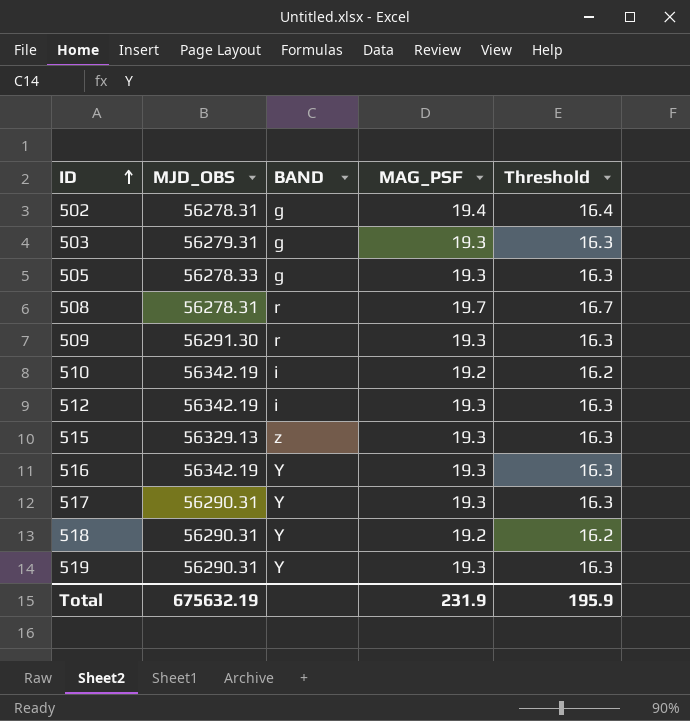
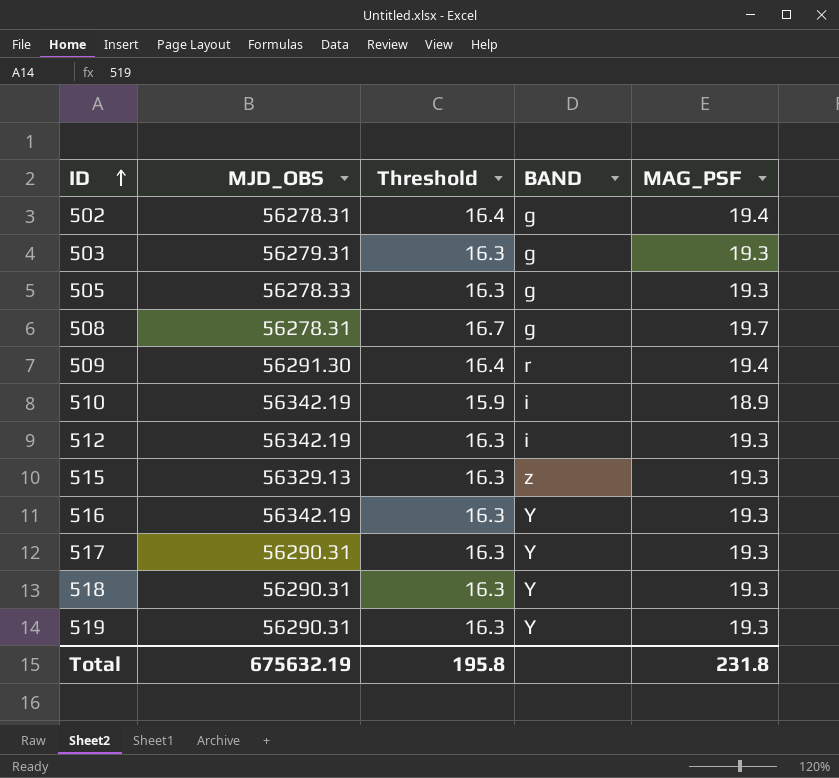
column Threshold | position: 5 -> 3
508 | BAND: r -> g
509 | Threshold: 16.3 -> 16.4
509 | MAG_PSF: 19.3 -> 19.4
510 | Threshold: 16.2 -> 15.9
510 | MAG_PSF: 19.2 -> 18.9
518 | Threshold: 16.2 -> 16.3
518 | MAG_PSF: 19.2 -> 19.3
Total | Threshold: 195.9 -> 195.8
Total | MAG_PSF: 231.9 -> 231.8

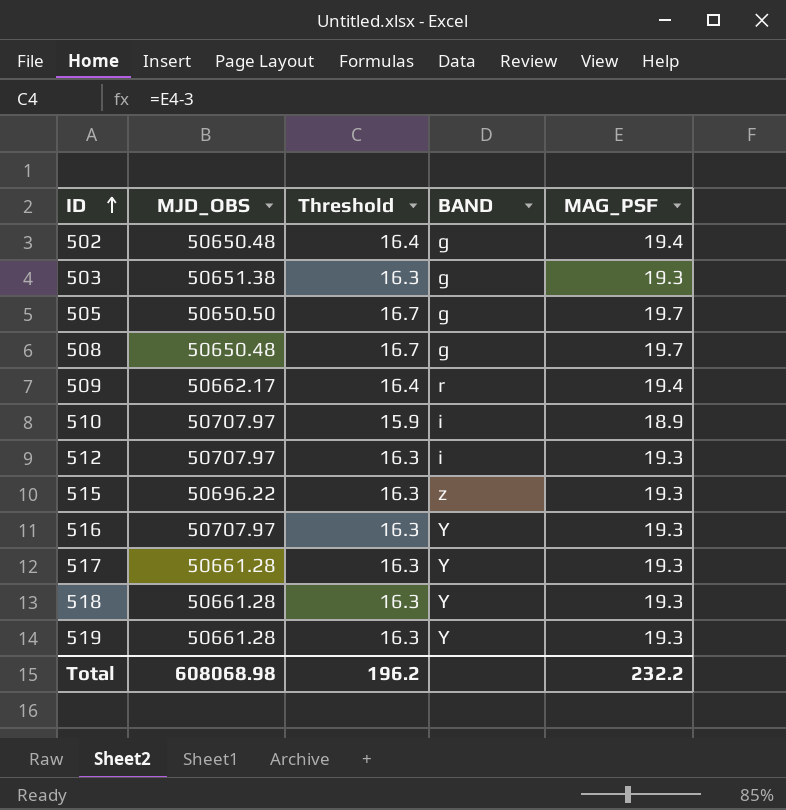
502 | MJD_OBS: 56278.31 -> 50650.48
503 | MJD_OBS: 56279.31 -> 50651.38
505 | MJD_OBS: 56278.33 -> 50650.50
505 | Threshold: 16.3 -> 16.7
505 | MAG_PSF: 19.3 -> 19.7
508 | MJD_OBS: 56278.31 -> 50650.48
509 | MJD_OBS: 56291.30 -> 50662.17
510 | MJD_OBS: 56342.19 -> 50707.97
512 | MJD_OBS: 56342.19 -> 50707.97
515 | MJD_OBS: 56329.13 -> 50696.22
516 | MJD_OBS: 56342.19 -> 50707.97
517 | MJD_OBS: 56290.31 -> 50661.28
518 | MJD_OBS: 56290.31 -> 50661.28
519 | MJD_OBS: 56290.31 -> 50661.28
Total | MJD_OBS: 675632.19 -> 608068.98
Total | Threshold: 195.8 -> 196.2
Total | MAG_PSF: 231.8 -> 232.2

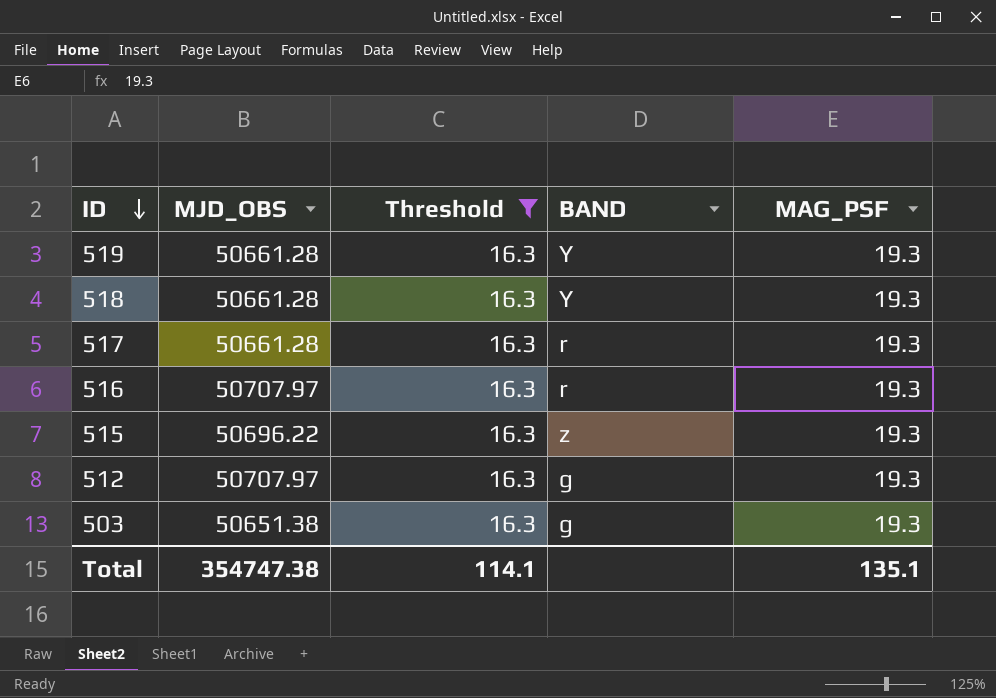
filter: none -> Threshold = 16.3
row order: ID ascending -> ID descending
517 | BAND: Y -> r
516 | BAND: Y -> r
512 | BAND: i -> g
Total | MJD_OBS: 608068.98 -> 354747.38
Total | Threshold: 196.2 -> 114.1
Total | MAG_PSF: 232.2 -> 135.1

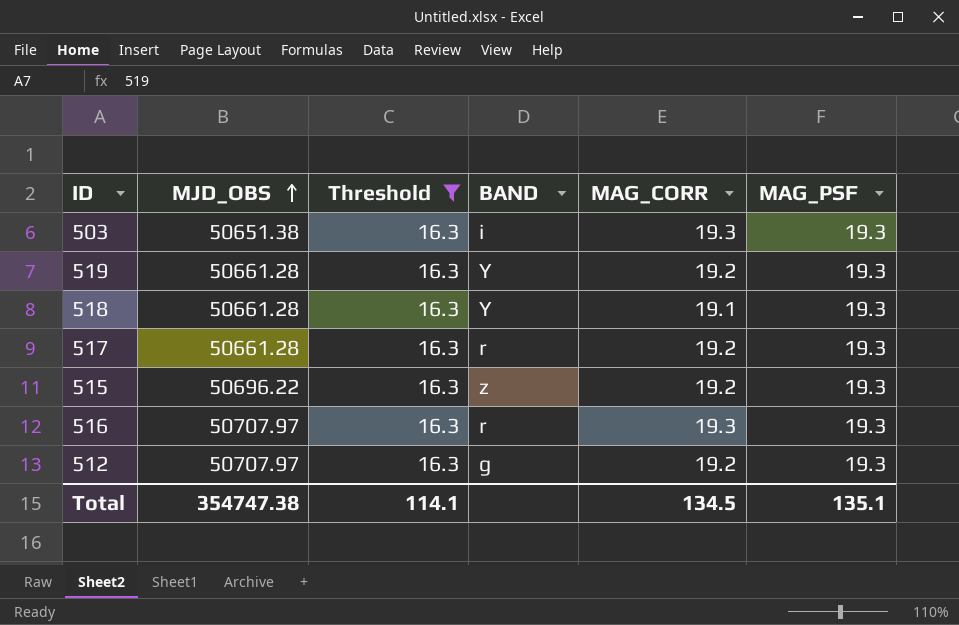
row order: ID descending -> MJD_OBS ascending
column MAG_CORR | position: none -> 5
503 | BAND: g -> i

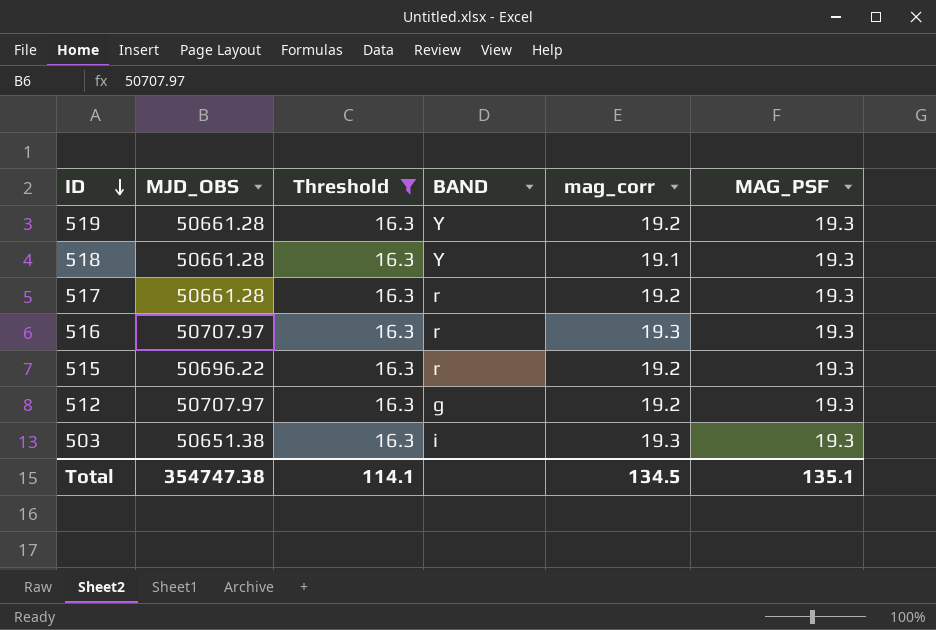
row order: MJD_OBS ascending -> ID descending
column name: MAG_CORR -> mag_corr
515 | BAND: z -> r

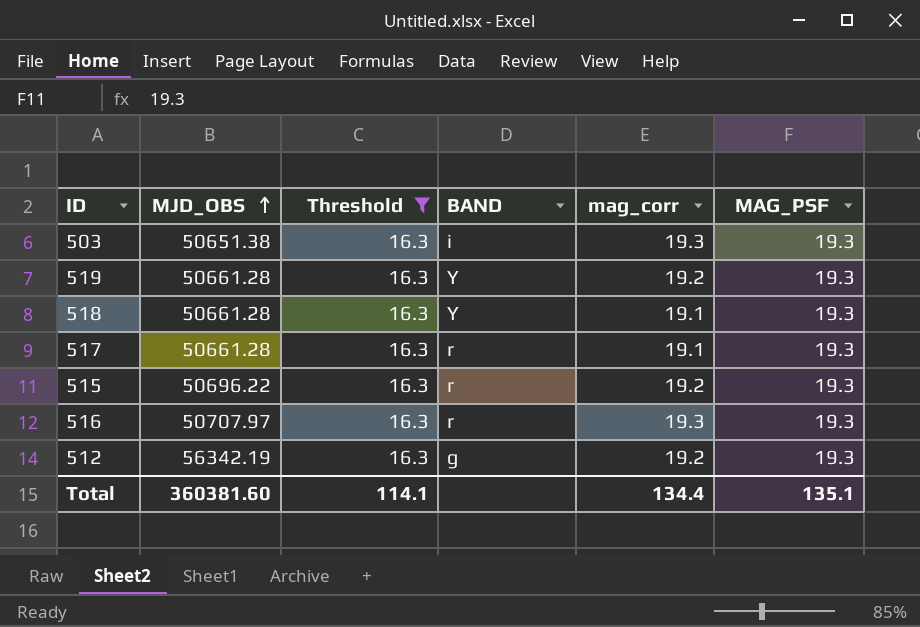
row order: ID descending -> MJD_OBS ascending
517 | mag_corr: 19.2 -> 19.1
512 | MJD_OBS: 50707.97 -> 56342.19
Total | MJD_OBS: 354747.38 -> 360381.60
Total | mag_corr: 134.5 -> 134.4

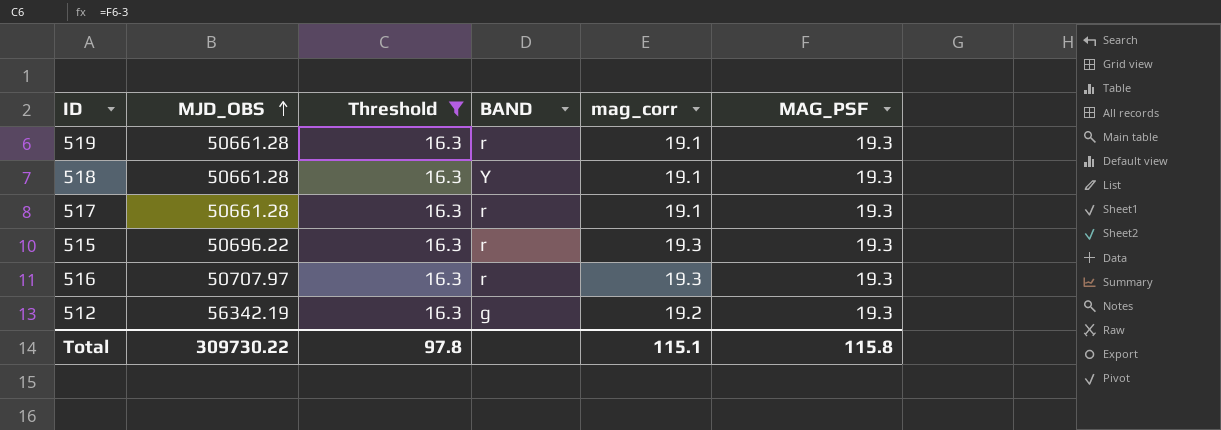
row 503: 50651.38 | 16.3 | i | 19.3 | 19.3 -> none
519 | BAND: Y -> r
519 | mag_corr: 19.2 -> 19.1
515 | mag_corr: 19.2 -> 19.3
Total | MJD_OBS: 360381.60 -> 309730.22
Total | Threshold: 114.1 -> 97.8
Total | mag_corr: 134.4 -> 115.1
Total | MAG_PSF: 135.1 -> 115.8

